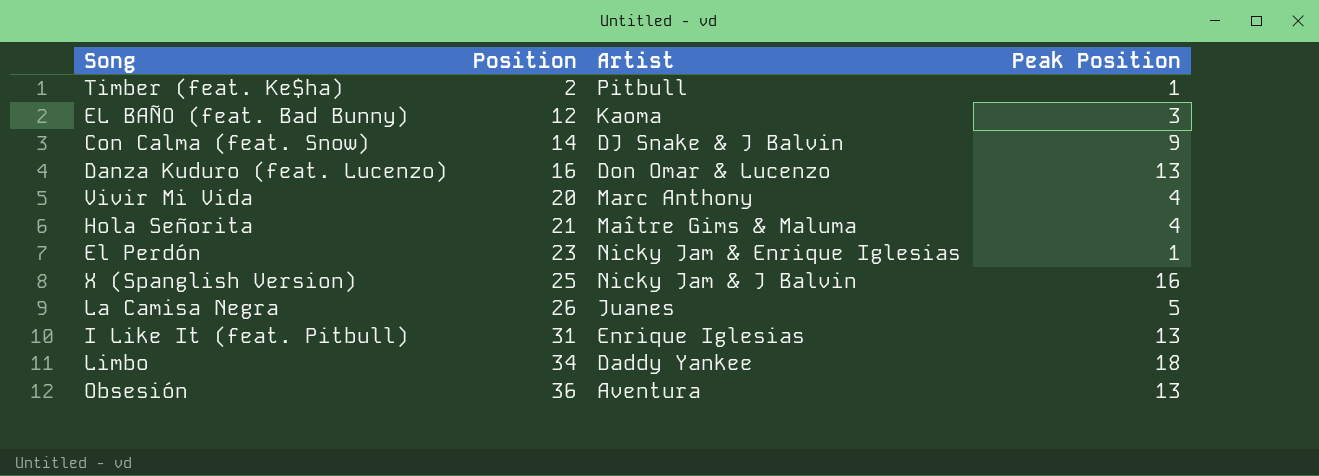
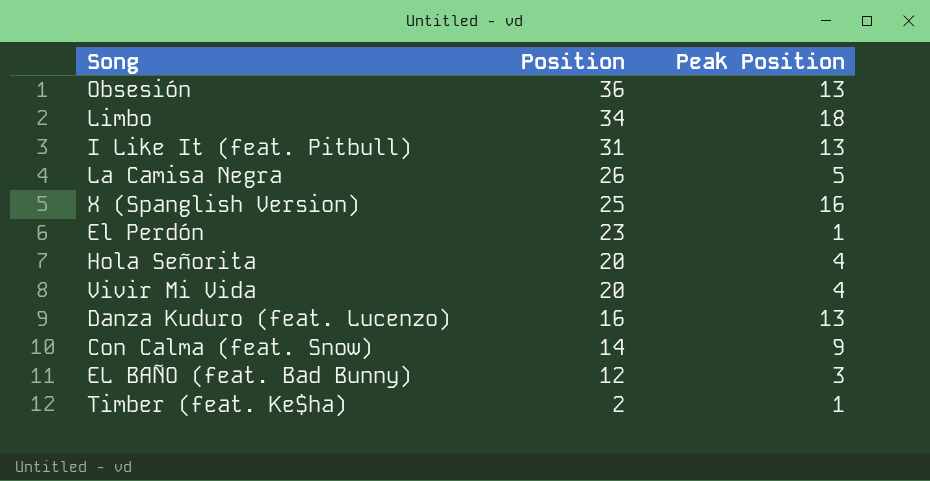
row order: Position ascending -> Position descending
column Artist | position: 3 -> none
Hola Señorita | Position: 21 -> 20

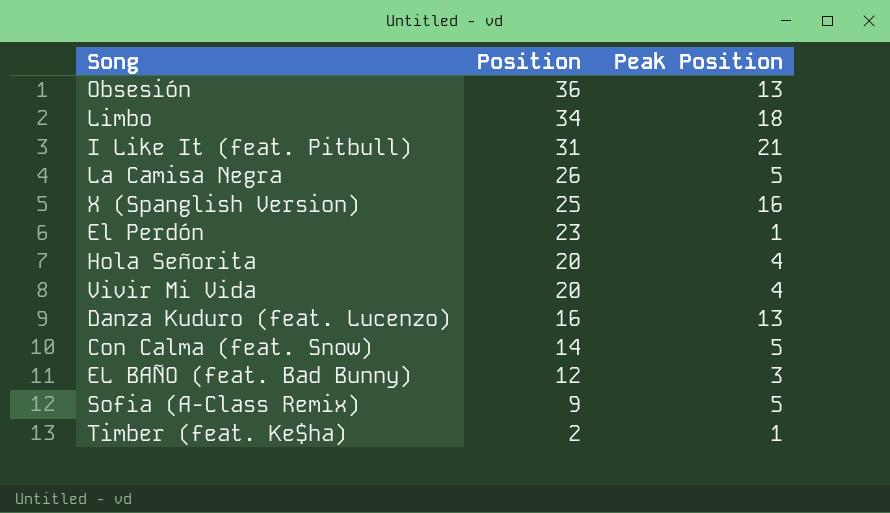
I Like It (feat. Pitbull) | Peak Position: 13 -> 21
Con Calma (feat. Snow) | Peak Position: 9 -> 5
row Sofia (A-Class Remix): none -> 9 | 5

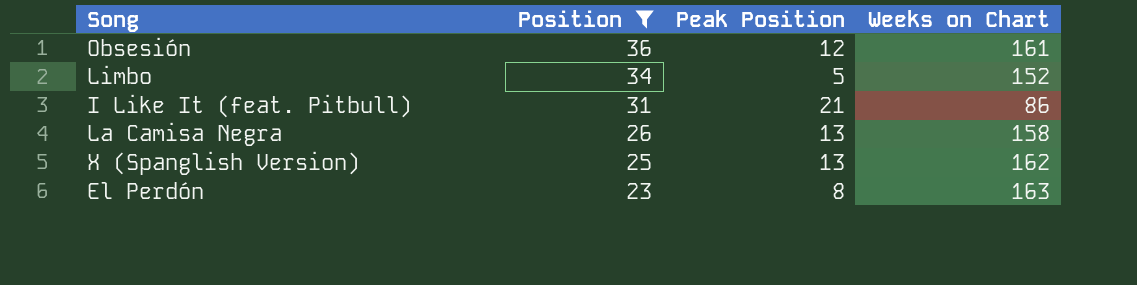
filter: none -> Position >= 23
column Weeks on Chart | position: none -> 4
Obsesión | Peak Position: 13 -> 12
Limbo | Peak Position: 18 -> 5
La Camisa Negra | Peak Position: 5 -> 13
X (Spanglish Version) | Peak Position: 16 -> 13
El Perdón | Peak Position: 1 -> 8

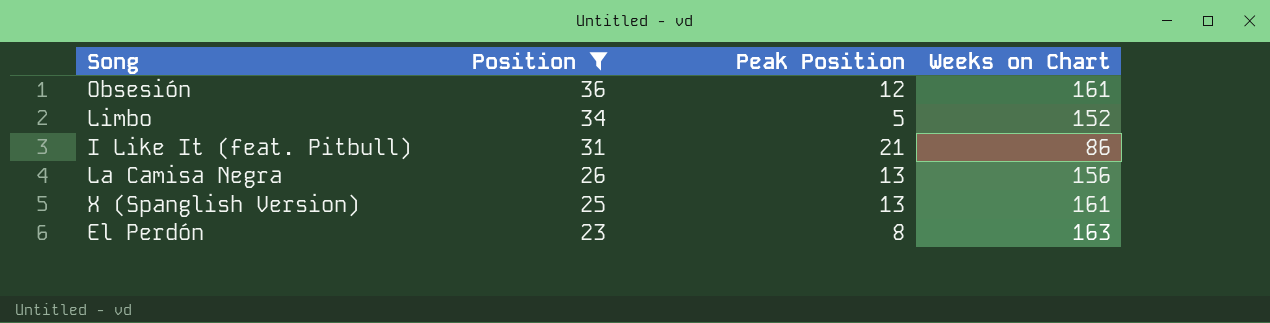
La Camisa Negra | Weeks on Chart: 158 -> 156
X (Spanglish Version) | Weeks on Chart: 162 -> 161

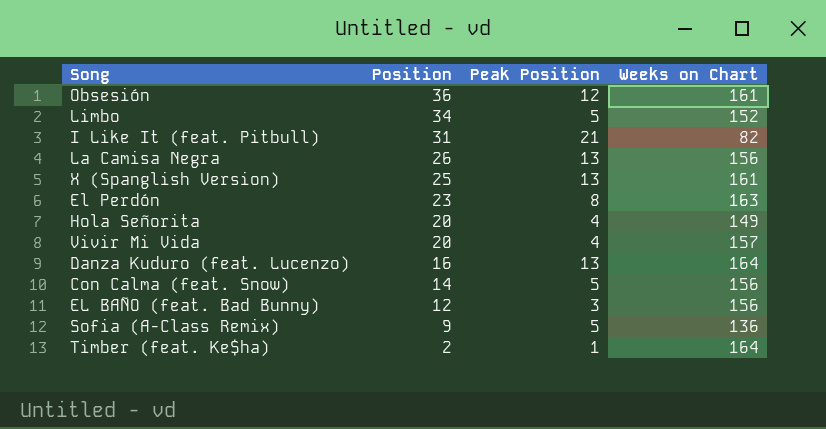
filter: Position >= 23 -> none
I Like It (feat. Pitbull) | Weeks on Chart: 86 -> 82

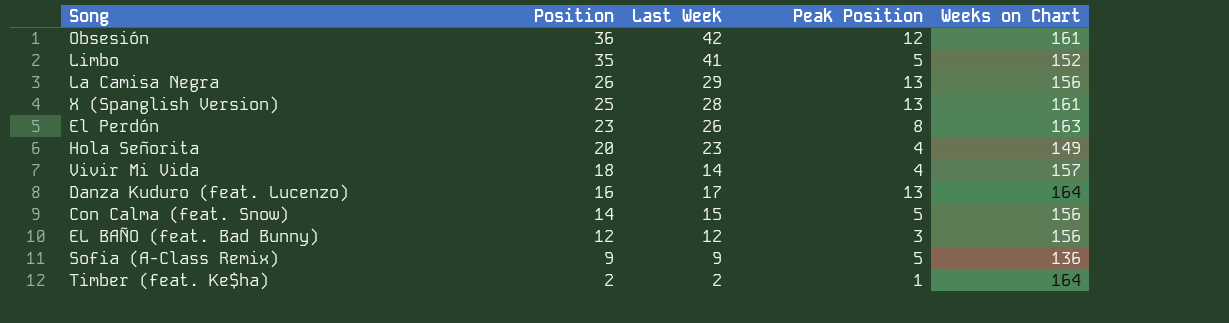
column Last Week | position: none -> 3
row I Like It (feat. Pitbull): 31 | 21 | 82 -> none
Limbo | Position: 34 -> 35
Vivir Mi Vida | Position: 20 -> 18

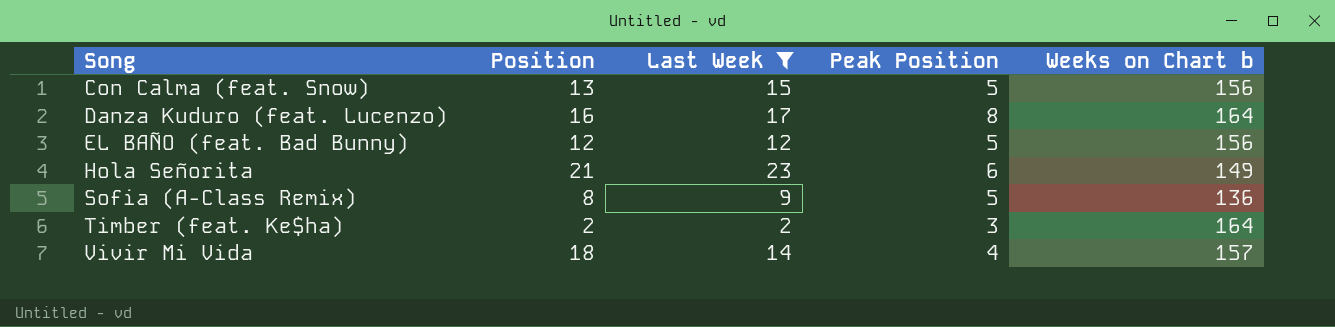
filter: none -> Last Week <= 23
row order: Position descending -> Song ascending
column name: Weeks on Chart -> Weeks on Chart b
Con Calma (feat. Snow) | Position: 14 -> 13
Danza Kuduro (feat. Lucenzo) | Peak Position: 13 -> 8
EL BAÑO (feat. Bad Bunny) | Peak Position: 3 -> 5
Hola Señorita | Position: 20 -> 21
Hola Señorita | Peak Position: 4 -> 6
Sofia (A-Class Remix) | Position: 9 -> 8
Timber (feat. Ke$ha) | Peak Position: 1 -> 3

